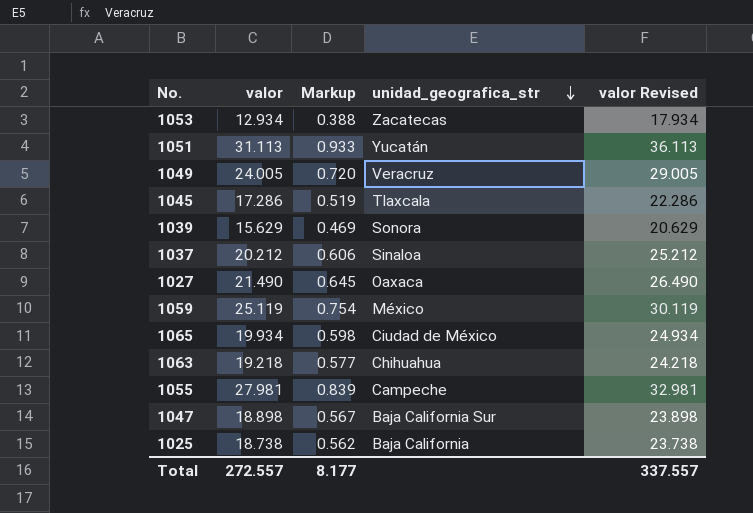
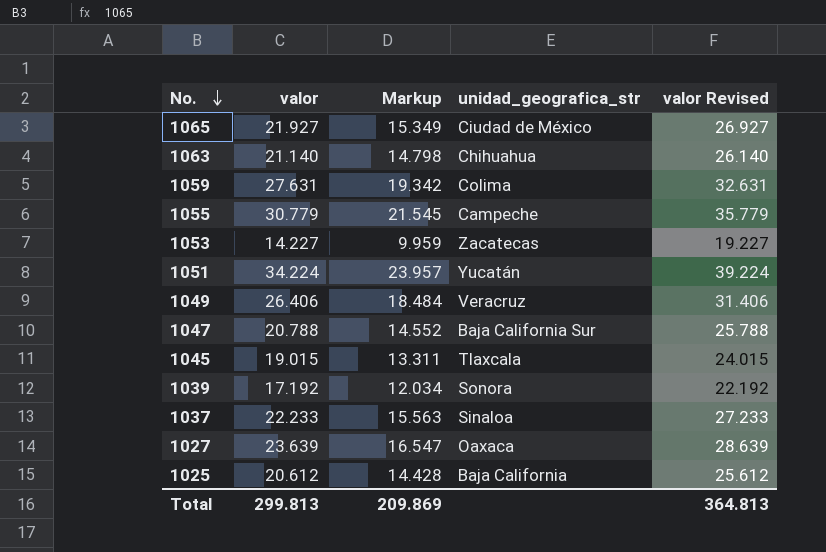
row order: unidad_geografica_str descending -> No. descending
column Markup | formula: [valor] * 0.03 -> [valor] * 0.7
1065 | valor: 19.934 -> 21.927
1065 | valor Revised: 24.934 -> 26.927
1063 | valor: 19.218 -> 21.140
1063 | valor Revised: 24.218 -> 26.140
1059 | valor: 25.119 -> 27.631
1059 | unidad_geografica_str: México -> Colima
1059 | valor Revised: 30.119 -> 32.631
1055 | valor: 27.981 -> 30.779
1055 | valor Revised: 32.981 -> 35.779
1053 | valor: 12.934 -> 14.227
1053 | valor Revised: 17.934 -> 19.227
1051 | valor: 31.113 -> 34.224
1051 | valor Revised: 36.113 -> 39.224
1049 | valor: 24.005 -> 26.406
1049 | valor Revised: 29.005 -> 31.406
1047 | valor: 18.898 -> 20.788
1047 | valor Revised: 23.898 -> 25.788
1045 | valor: 17.286 -> 19.015
1045 | valor Revised: 22.286 -> 24.015
1039 | valor: 15.629 -> 17.192
1039 | valor Revised: 20.629 -> 22.192
1037 | valor: 20.212 -> 22.233
1037 | valor Revised: 25.212 -> 27.233
1027 | valor: 21.490 -> 23.639
1027 | valor Revised: 26.490 -> 28.639
1025 | valor: 18.738 -> 20.612
1025 | valor Revised: 23.738 -> 25.612
Total | valor: 272.557 -> 299.813
Total | Markup: 8.177 -> 209.869
Total | valor Revised: 337.557 -> 364.813

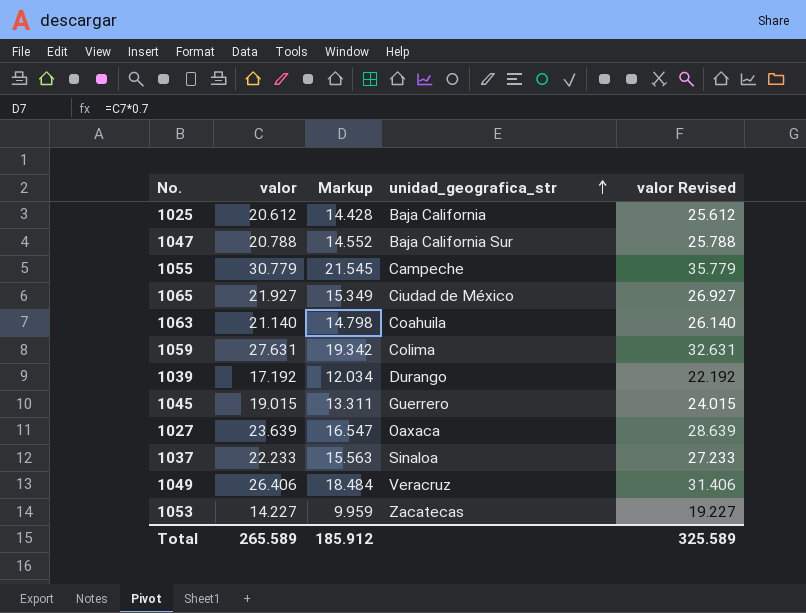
row order: No. descending -> unidad_geografica_str ascending
row 1051: 34.224 | 23.957 | Yucatán | 39.224 -> none
1063 | unidad_geografica_str: Chihuahua -> Coahuila
1039 | unidad_geografica_str: Sonora -> Durango
1045 | unidad_geografica_str: Tlaxcala -> Guerrero
Total | valor: 299.813 -> 265.589
Total | Markup: 209.869 -> 185.912
Total | valor Revised: 364.813 -> 325.589

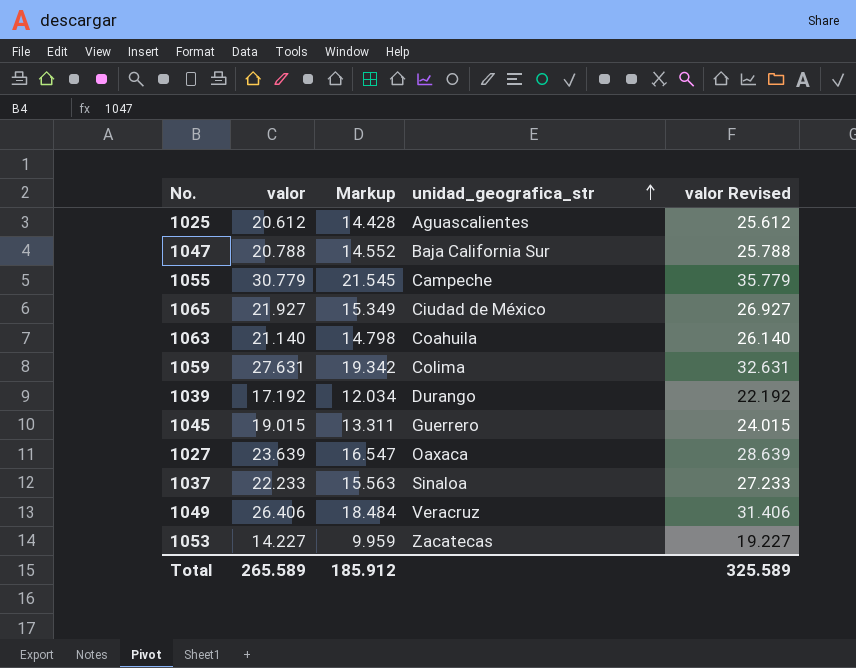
1025 | unidad_geografica_str: Baja California -> Aguascalientes

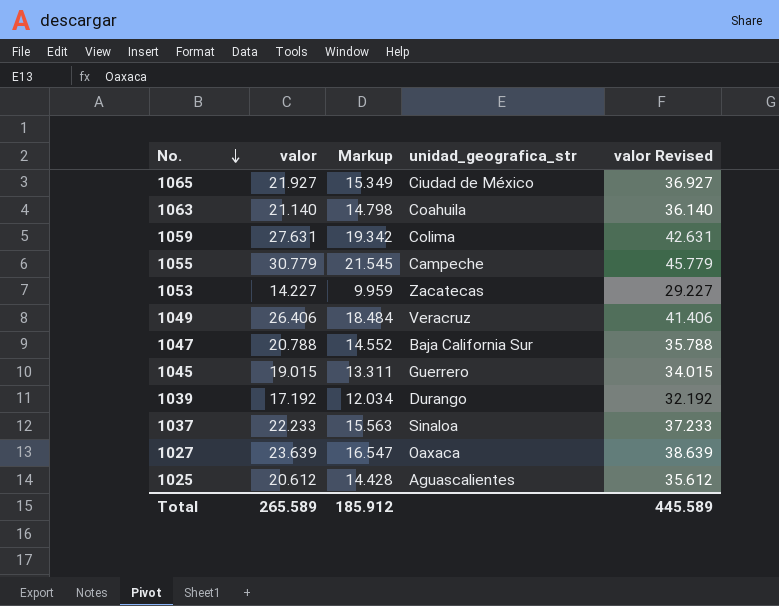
row order: unidad_geografica_str ascending -> No. descending
column valor Revised | formula: [valor] + 5 -> [valor] + 15
Total | valor Revised: 325.589 -> 445.589

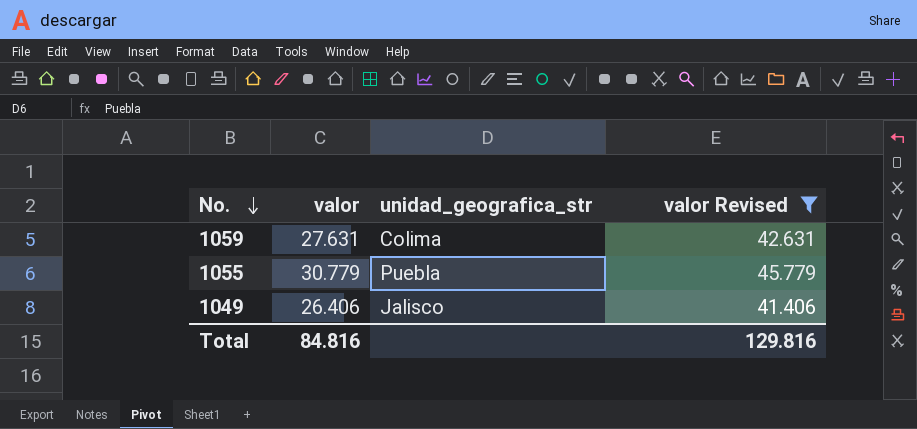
filter: none -> valor Revised >= 41.406
column Markup | formula: [valor] * 0.7 -> none
1055 | unidad_geografica_str: Campeche -> Puebla
1049 | unidad_geografica_str: Veracruz -> Jalisco
Total | valor: 265.589 -> 84.816
Total | valor Revised: 445.589 -> 129.816

